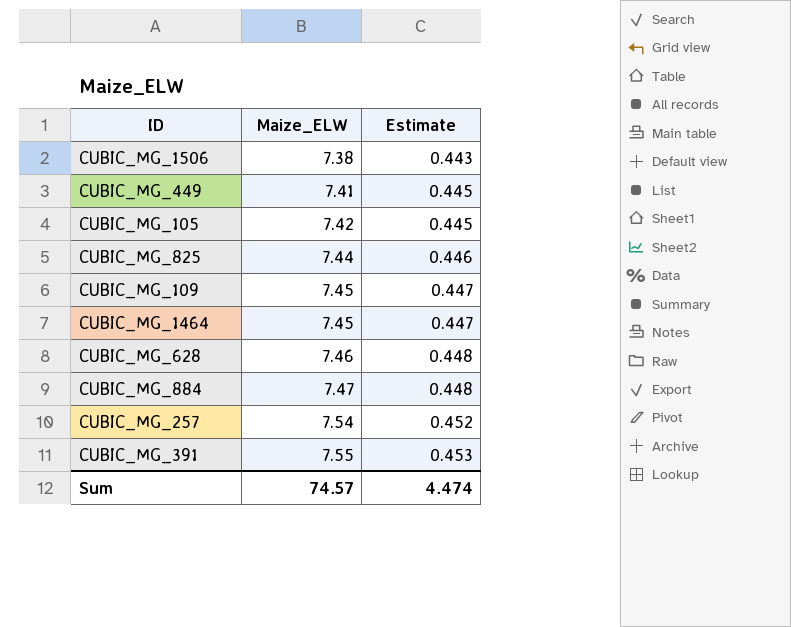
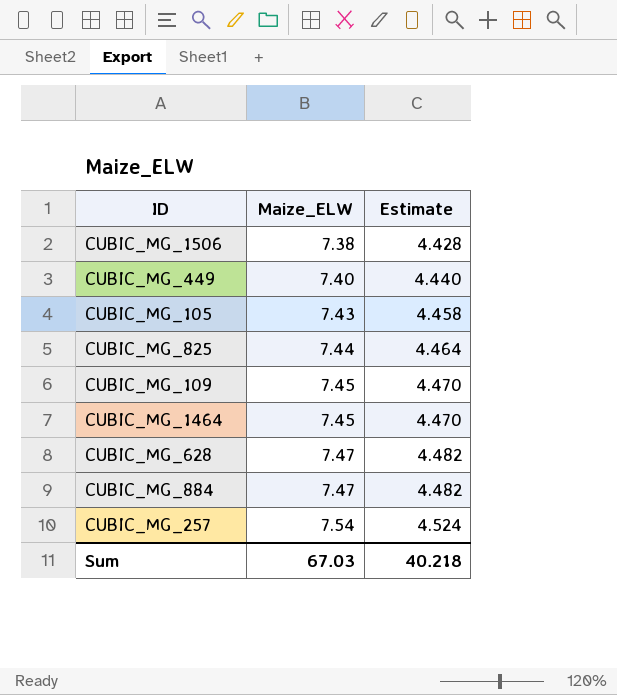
column Estimate | formula: [Maize_ELW] * 0.06 -> [Maize_ELW] * 0.6
row CUBIC_MG_391: 7.55 | 0.453 -> none
CUBIC_MG_449 | Maize_ELW: 7.41 -> 7.40
CUBIC_MG_105 | Maize_ELW: 7.42 -> 7.43
CUBIC_MG_628 | Maize_ELW: 7.46 -> 7.47
Sum | Maize_ELW: 74.57 -> 67.03
Sum | Estimate: 4.474 -> 40.218

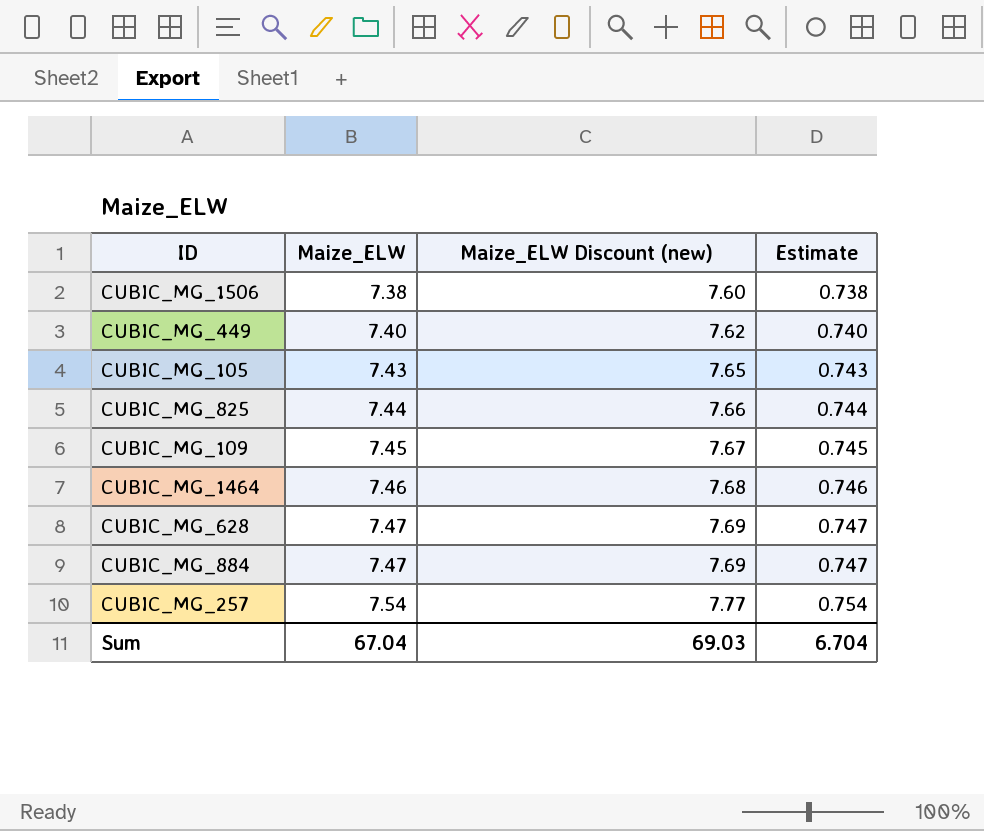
column Maize_ELW Discount (new) | formula: none -> [Maize_ELW] * 1.03
column Estimate | formula: [Maize_ELW] * 0.6 -> [Maize_ELW] * 0.1
CUBIC_MG_1464 | Maize_ELW: 7.45 -> 7.46
Sum | Maize_ELW: 67.03 -> 67.04
Sum | Estimate: 40.218 -> 6.704

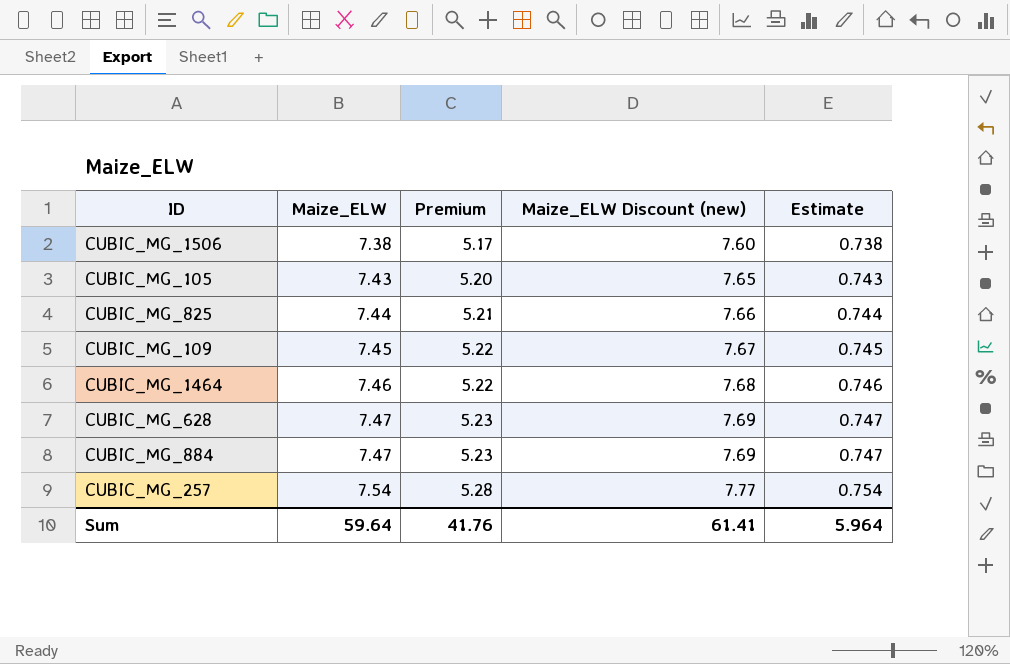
column Premium | formula: none -> [Maize_ELW] * 0.7
row CUBIC_MG_449: 7.40 | 7.62 | 0.740 -> none
Sum | Maize_ELW: 67.04 -> 59.64
Sum | Maize_ELW Discount (new): 69.03 -> 61.41
Sum | Estimate: 6.704 -> 5.964

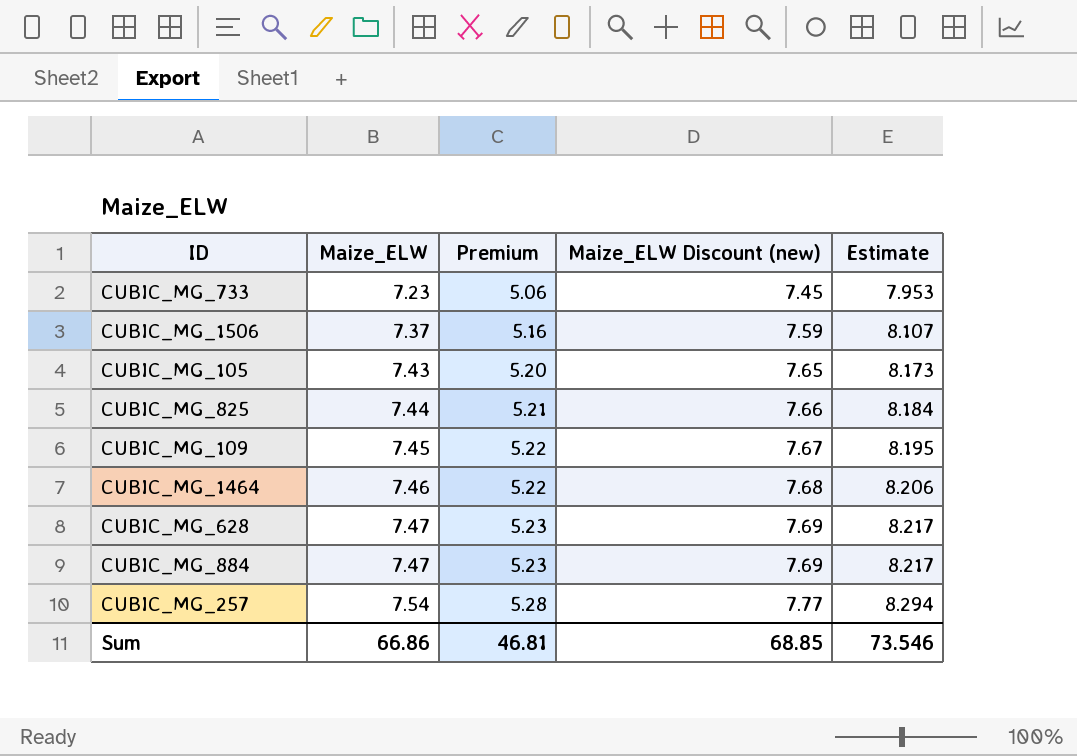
column Estimate | formula: [Maize_ELW] * 0.1 -> [Maize_ELW] * 1.1
row CUBIC_MG_733: none -> 7.23 | 5.06 | 7.45 | 7.953
CUBIC_MG_1506 | Maize_ELW: 7.38 -> 7.37
CUBIC_MG_1506 | Premium: 5.17 -> 5.16
CUBIC_MG_1506 | Maize_ELW Discount (new): 7.60 -> 7.59
Sum | Maize_ELW: 59.64 -> 66.86
Sum | Premium: 41.76 -> 46.81
Sum | Maize_ELW Discount (new): 61.41 -> 68.85
Sum | Estimate: 5.964 -> 73.546

